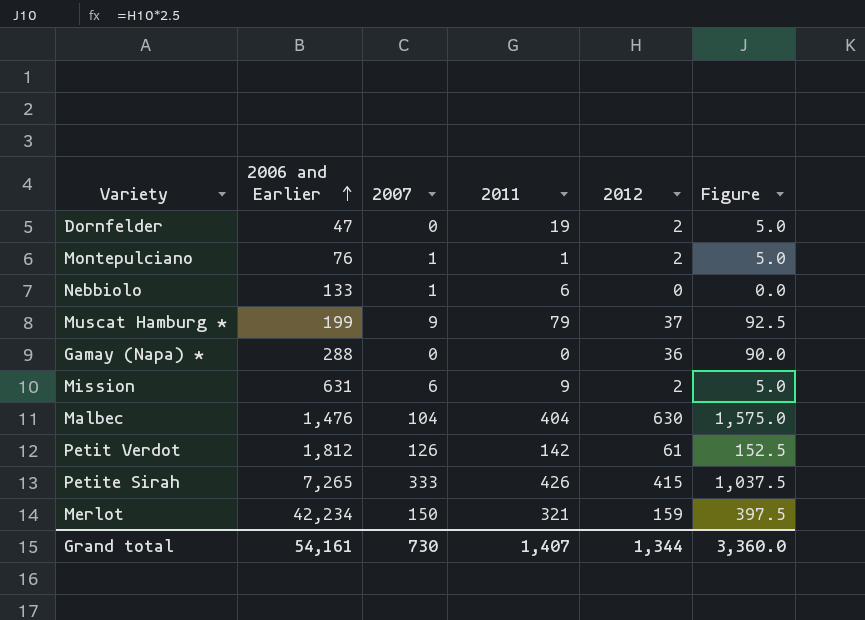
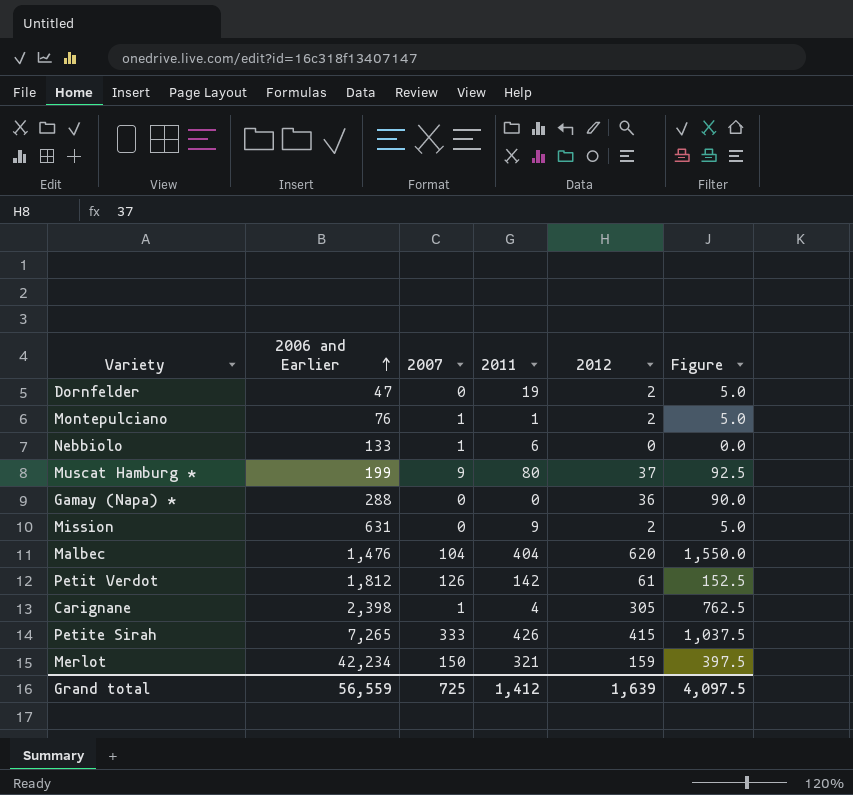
Muscat Hamburg * | 2011: 79 -> 80
Mission | 2007: 6 -> 0
Malbec | 2012: 630 -> 620
Malbec | Figure: 1,575.0 -> 1,550.0
row Carignane: none -> 2,398 | 1 | 4 | 305 | 762.5
Grand total | 2006 and Earlier: 54,161 -> 56,559
Grand total | 2007: 730 -> 725
Grand total | 2011: 1,407 -> 1,412
Grand total | 2012: 1,344 -> 1,639
Grand total | Figure: 3,360.0 -> 4,097.5

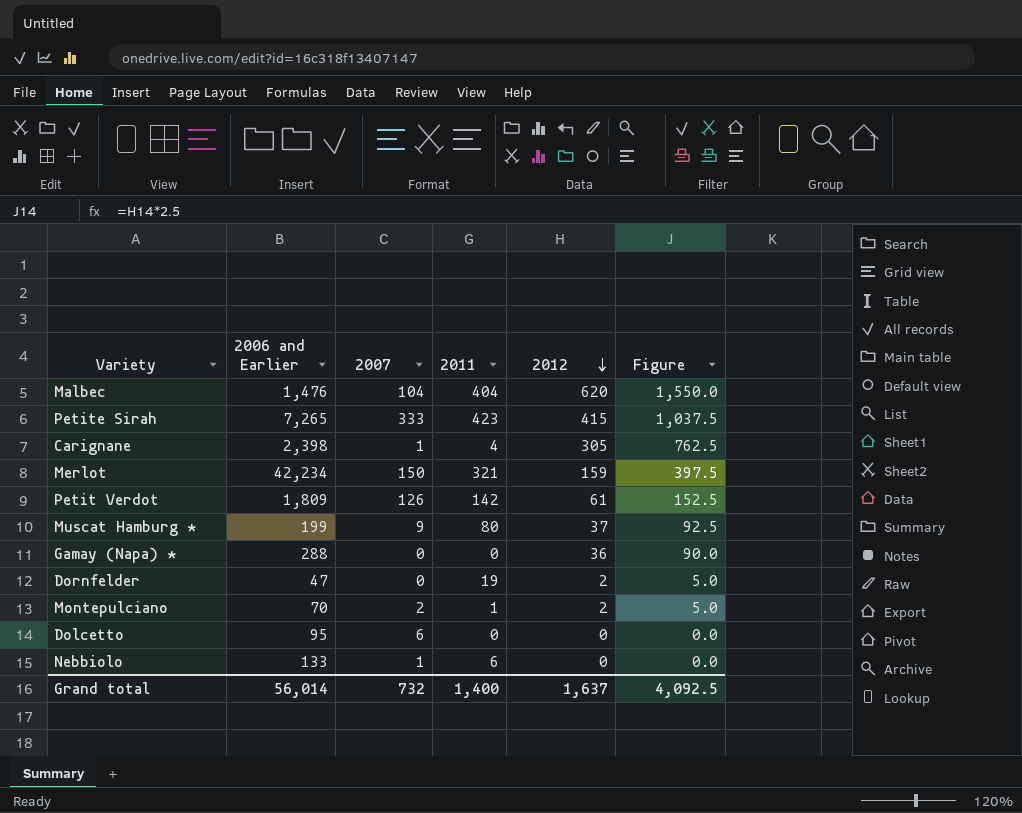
row order: 2006 and Earlier ascending -> 2012 descending
row Mission: 631 | 0 | 9 | 2 | 5.0 -> none
Petite Sirah | 2011: 426 -> 423
Petit Verdot | 2006 and Earlier: 1,812 -> 1,809
Montepulciano | 2006 and Earlier: 76 -> 70
Montepulciano | 2007: 1 -> 2
row Dolcetto: none -> 95 | 6 | 0 | 0 | 0.0
Grand total | 2006 and Earlier: 56,559 -> 56,014
Grand total | 2007: 725 -> 732
Grand total | 2011: 1,412 -> 1,400
Grand total | 2012: 1,639 -> 1,637
Grand total | Figure: 4,097.5 -> 4,092.5

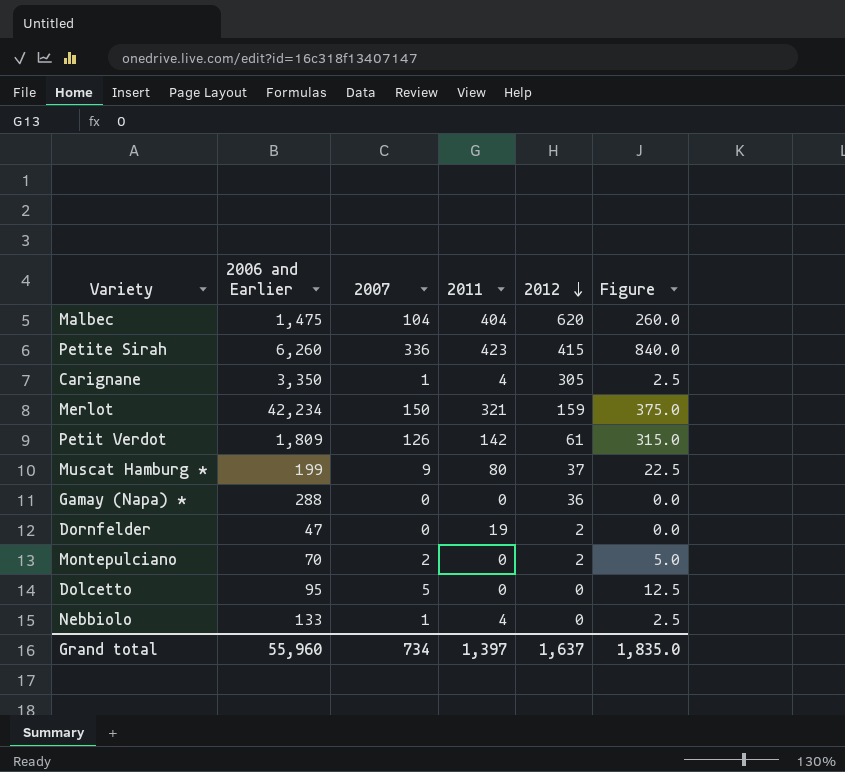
column Figure | formula: [2012] * 2.5 -> [2007] * 2.5
Malbec | 2006 and Earlier: 1,476 -> 1,475
Petite Sirah | 2006 and Earlier: 7,265 -> 6,260
Petite Sirah | 2007: 333 -> 336
Carignane | 2006 and Earlier: 2,398 -> 3,350
Montepulciano | 2011: 1 -> 0
Dolcetto | 2007: 6 -> 5
Nebbiolo | 2011: 6 -> 4
Grand total | 2006 and Earlier: 56,014 -> 55,960
Grand total | 2007: 732 -> 734
Grand total | 2011: 1,400 -> 1,397
Grand total | Figure: 4,092.5 -> 1,835.0

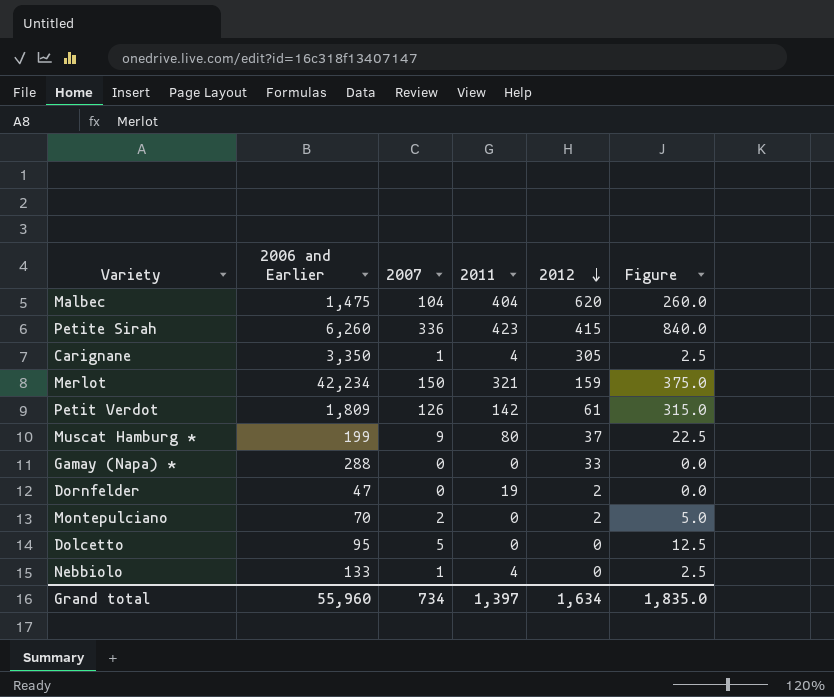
Gamay (Napa) * | 2012: 36 -> 33
Grand total | 2012: 1,637 -> 1,634

